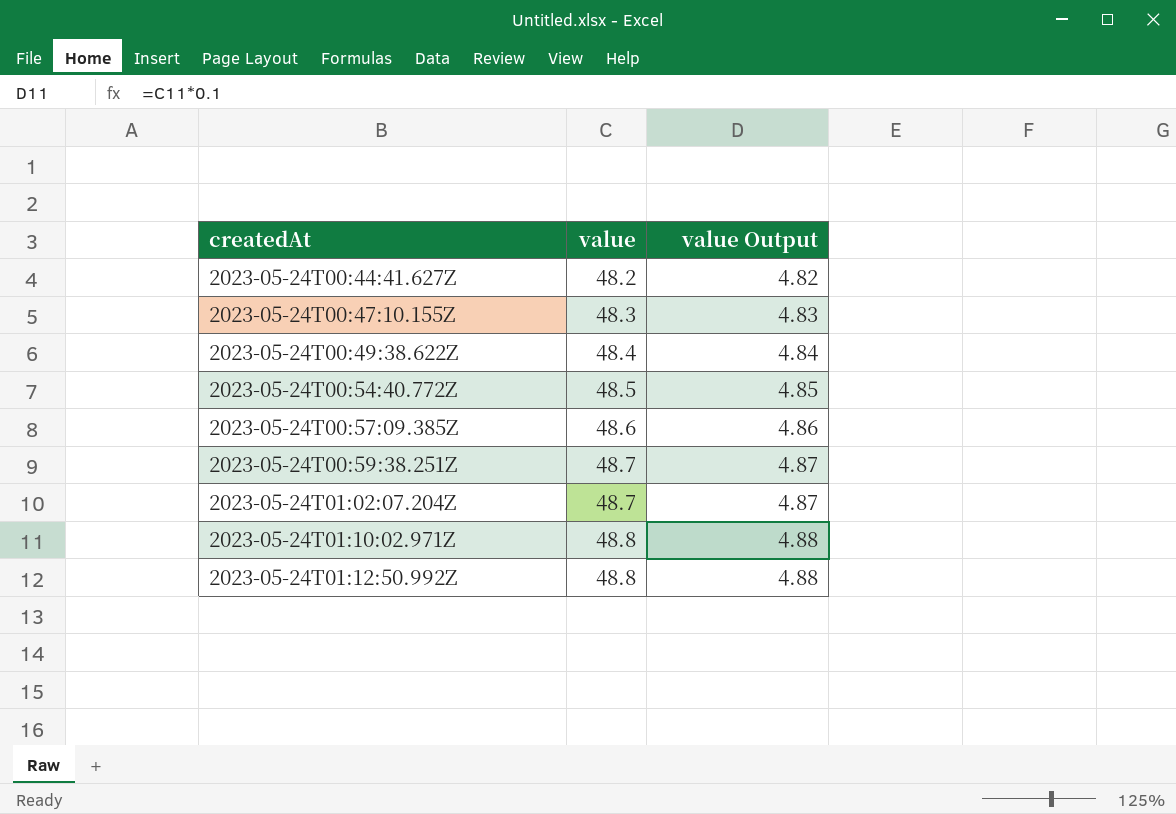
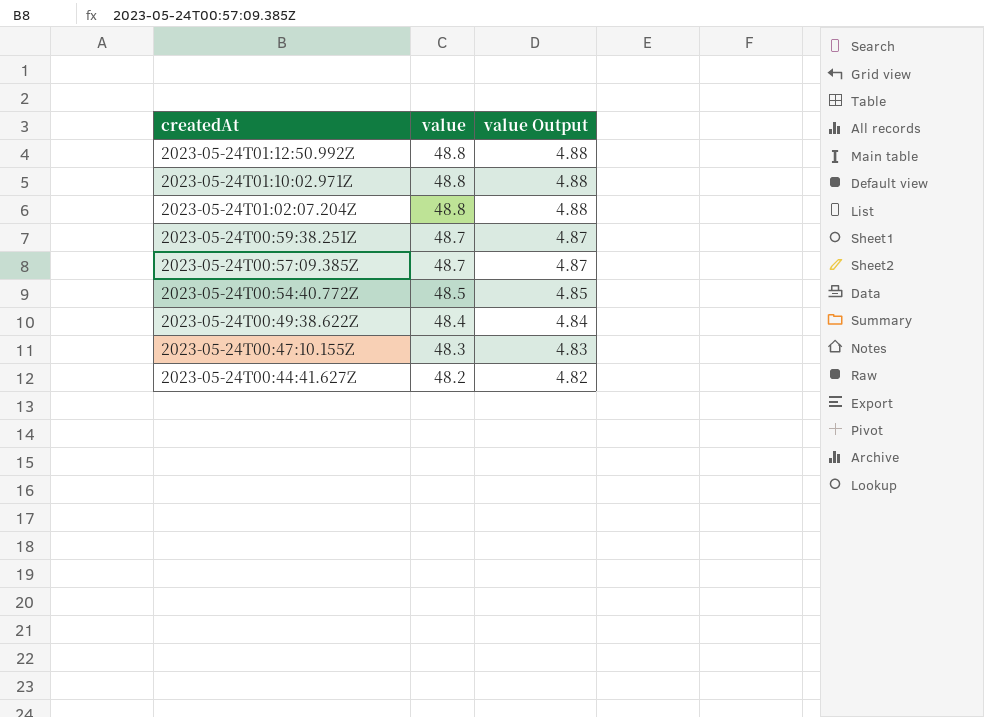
row order: createdAt ascending -> createdAt descending
2023-05-24T01:02:07.204Z | value: 48.7 -> 48.8
2023-05-24T01:02:07.204Z | value Output: 4.87 -> 4.88
2023-05-24T00:57:09.385Z | value: 48.6 -> 48.7
2023-05-24T00:57:09.385Z | value Output: 4.86 -> 4.87

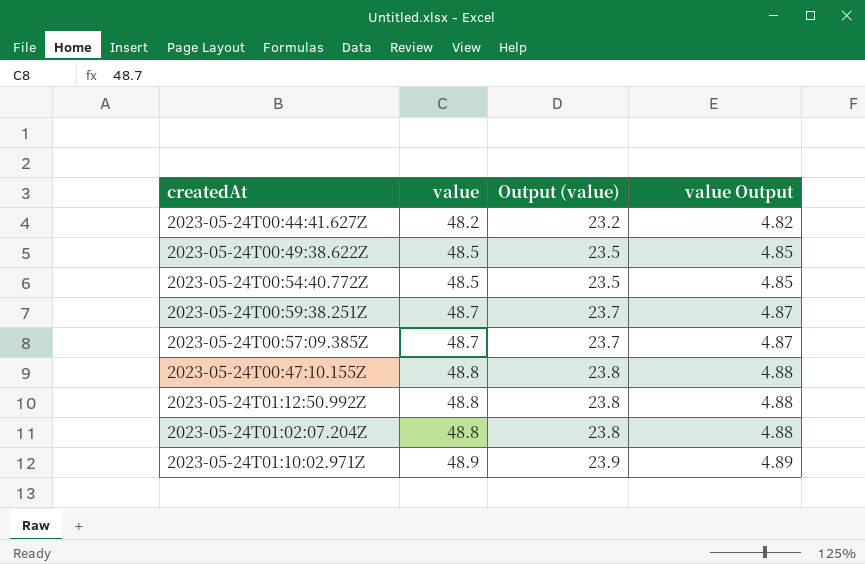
row order: createdAt descending -> value ascending
column Output (value) | formula: none -> [value] - 25
2023-05-24T00:49:38.622Z | value: 48.4 -> 48.5
2023-05-24T00:49:38.622Z | value Output: 4.84 -> 4.85
2023-05-24T00:47:10.155Z | value: 48.3 -> 48.8
2023-05-24T00:47:10.155Z | value Output: 4.83 -> 4.88
2023-05-24T01:10:02.971Z | value: 48.8 -> 48.9
2023-05-24T01:10:02.971Z | value Output: 4.88 -> 4.89

